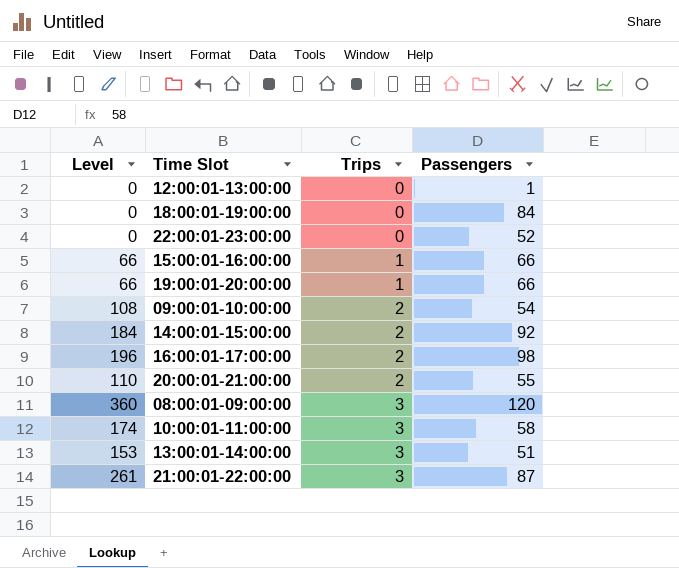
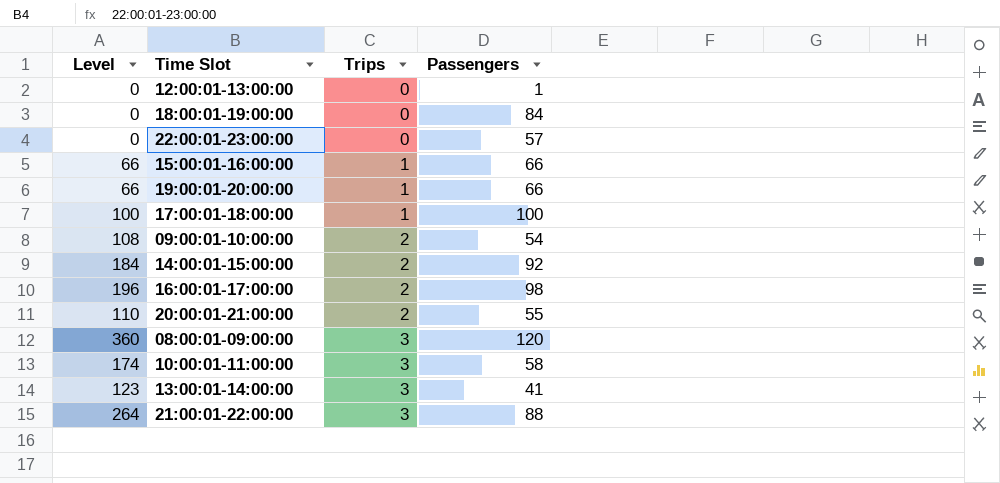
22:00:01-23:00:00 | Passengers: 52 -> 57
row 17:00:01-18:00:00: none -> 100 | 1 | 100
13:00:01-14:00:00 | Level: 153 -> 123
13:00:01-14:00:00 | Passengers: 51 -> 41
21:00:01-22:00:00 | Level: 261 -> 264
21:00:01-22:00:00 | Passengers: 87 -> 88

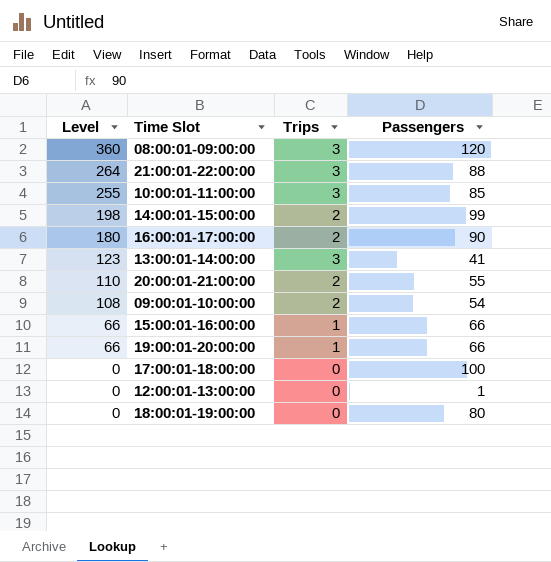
row order: Trips ascending -> Level descending
row 22:00:01-23:00:00: 0 | 0 | 57 -> none
10:00:01-11:00:00 | Level: 174 -> 255
10:00:01-11:00:00 | Passengers: 58 -> 85
14:00:01-15:00:00 | Level: 184 -> 198
14:00:01-15:00:00 | Passengers: 92 -> 99
16:00:01-17:00:00 | Level: 196 -> 180
16:00:01-17:00:00 | Passengers: 98 -> 90
17:00:01-18:00:00 | Level: 100 -> 0
17:00:01-18:00:00 | Trips: 1 -> 0
18:00:01-19:00:00 | Passengers: 84 -> 80

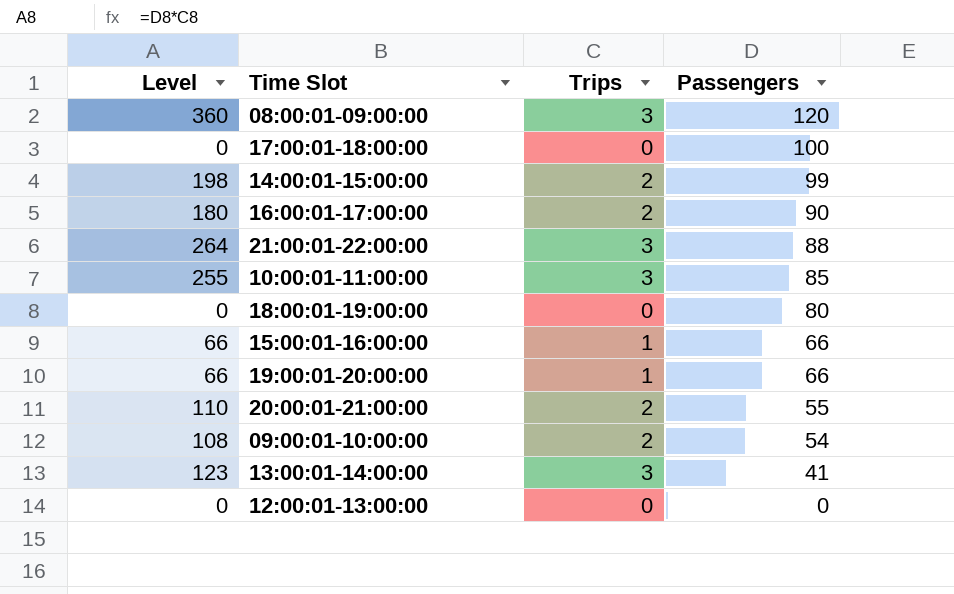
row order: Level descending -> Passengers descending
12:00:01-13:00:00 | Passengers: 1 -> 0

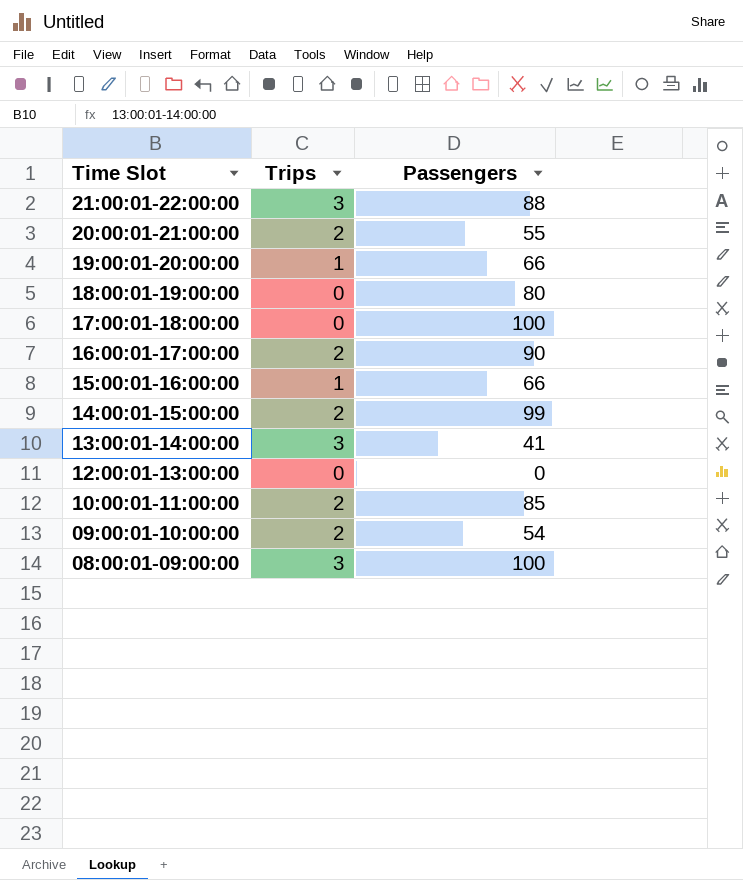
row order: Passengers descending -> Time Slot descending
column Level | formula: [Trips] * [Passengers] -> none
10:00:01-11:00:00 | Trips: 3 -> 2
08:00:01-09:00:00 | Passengers: 120 -> 100

